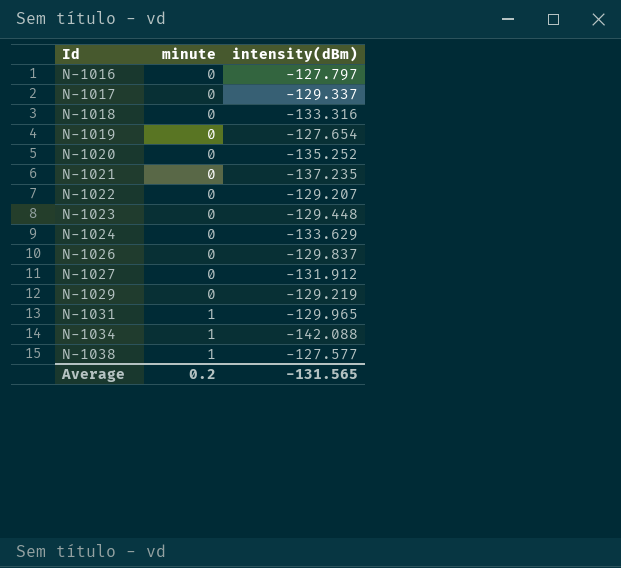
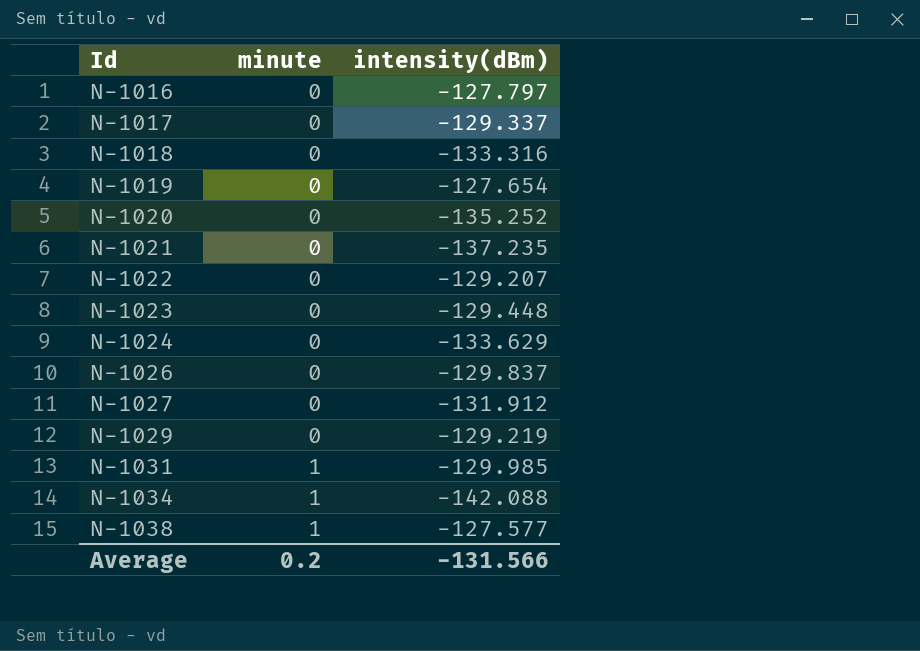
N-1031 | intensity(dBm): -129.965 -> -129.985
Average | intensity(dBm): -131.565 -> -131.566

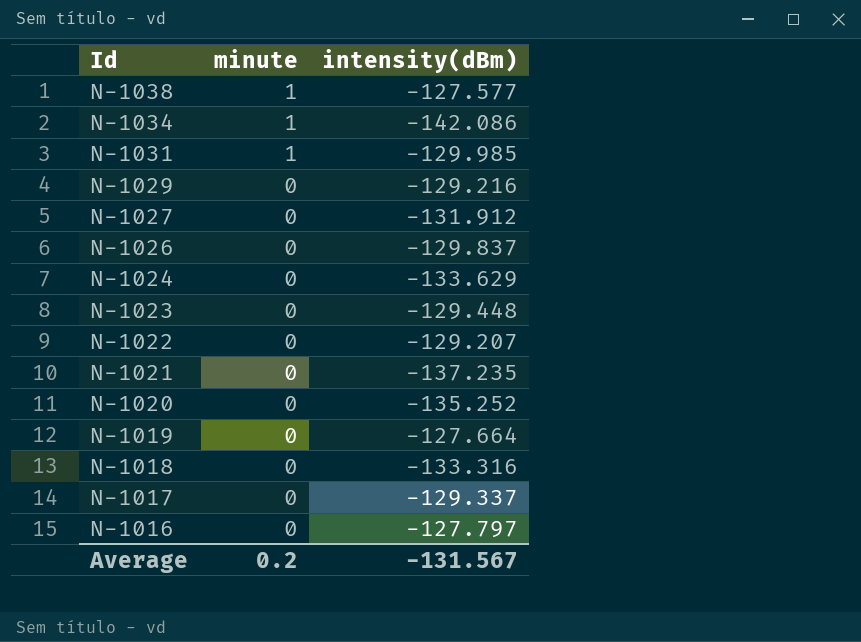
row order: Id ascending -> Id descending
N-1034 | intensity(dBm): -142.088 -> -142.086
N-1029 | intensity(dBm): -129.219 -> -129.216
N-1019 | intensity(dBm): -127.654 -> -127.664
Average | intensity(dBm): -131.566 -> -131.567

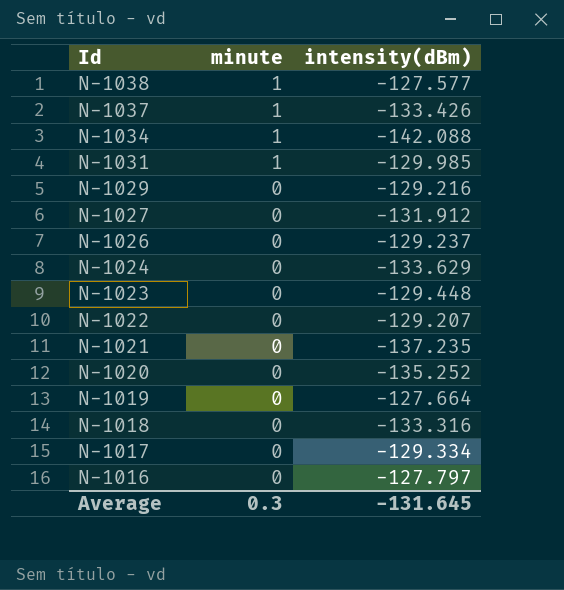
row N-1037: none -> 1 | -133.426
N-1034 | intensity(dBm): -142.086 -> -142.088
N-1026 | intensity(dBm): -129.837 -> -129.237
N-1017 | intensity(dBm): -129.337 -> -129.334
Average | minute: 0.2 -> 0.3
Average | intensity(dBm): -131.567 -> -131.645

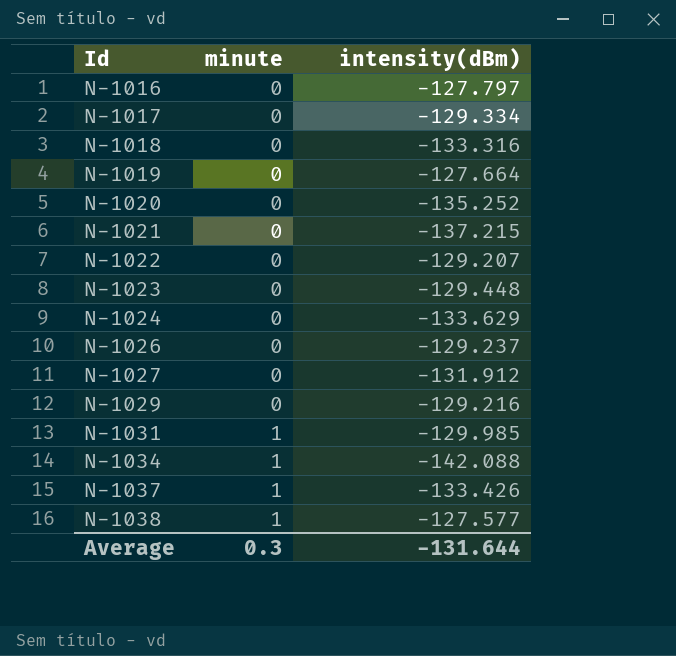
row order: Id descending -> Id ascending
N-1021 | intensity(dBm): -137.235 -> -137.215
Average | intensity(dBm): -131.645 -> -131.644

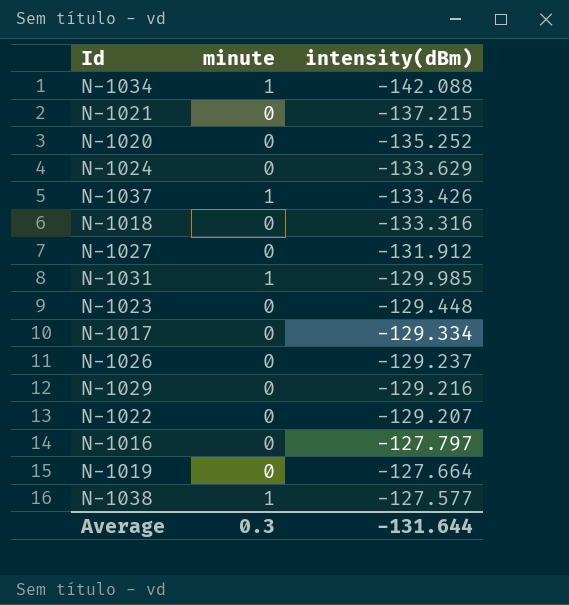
row order: Id ascending -> intensity(dBm) ascending

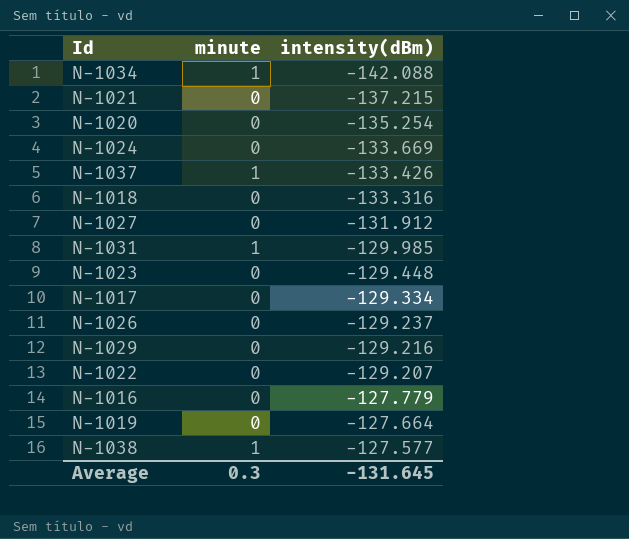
N-1020 | intensity(dBm): -135.252 -> -135.254
N-1024 | intensity(dBm): -133.629 -> -133.669
N-1016 | intensity(dBm): -127.797 -> -127.779
Average | intensity(dBm): -131.644 -> -131.645

